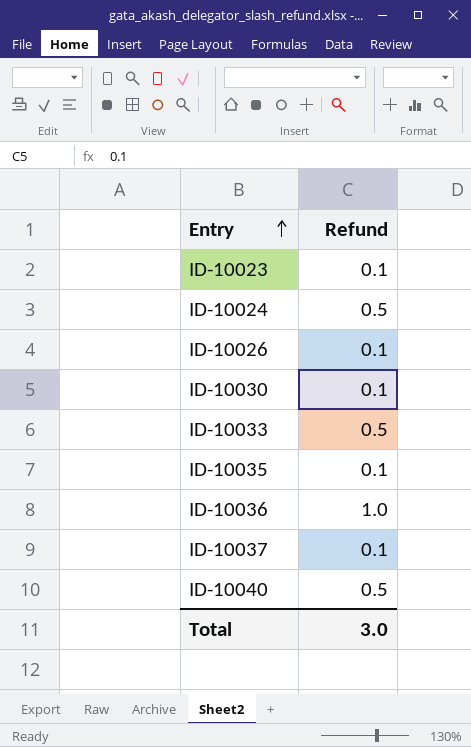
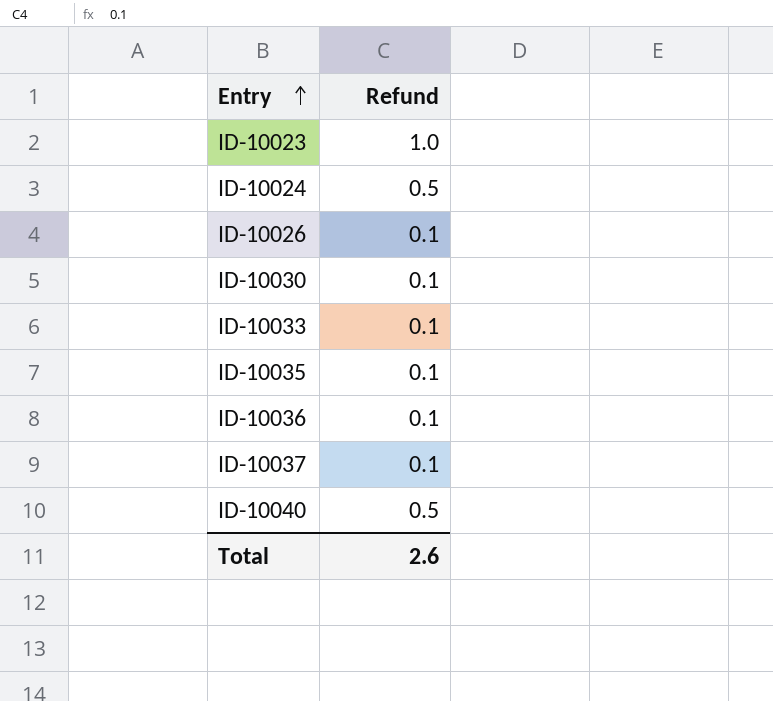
ID-10023 | Refund: 0.1 -> 1.0
ID-10033 | Refund: 0.5 -> 0.1
ID-10036 | Refund: 1.0 -> 0.1
Total | Refund: 3.0 -> 2.6

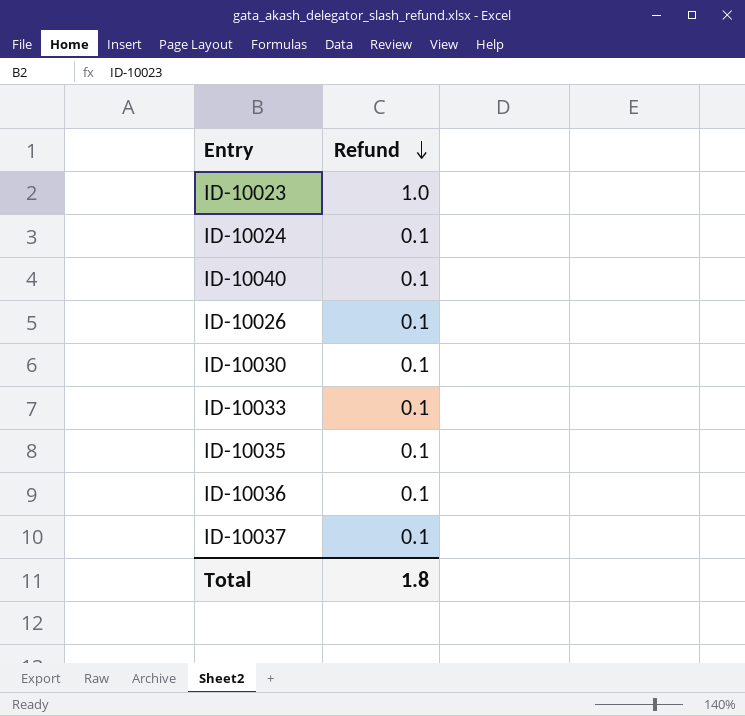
row order: Entry ascending -> Refund descending
ID-10024 | Refund: 0.5 -> 0.1
ID-10040 | Refund: 0.5 -> 0.1
Total | Refund: 2.6 -> 1.8

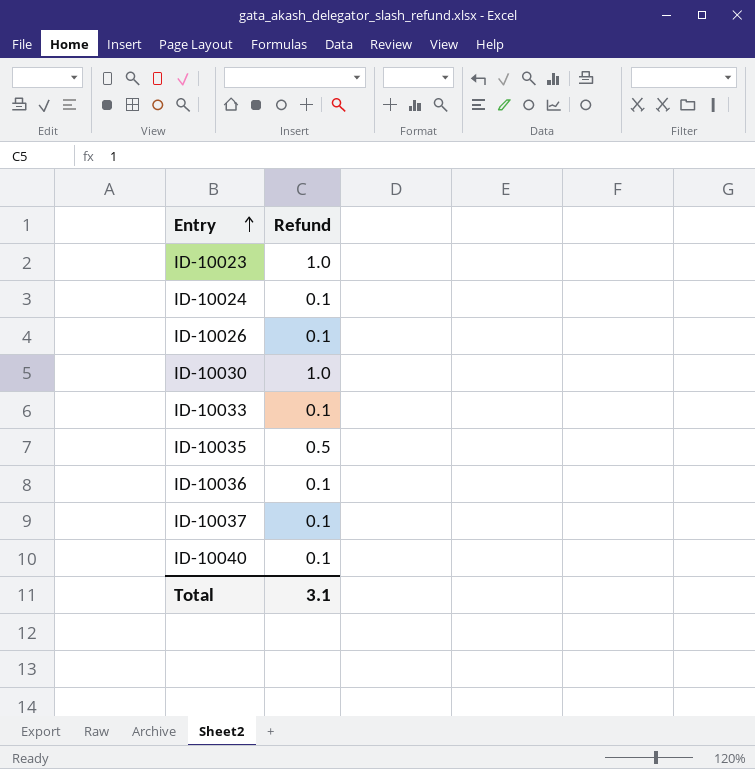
row order: Refund descending -> Entry ascending
ID-10030 | Refund: 0.1 -> 1.0
ID-10035 | Refund: 0.1 -> 0.5
Total | Refund: 1.8 -> 3.1

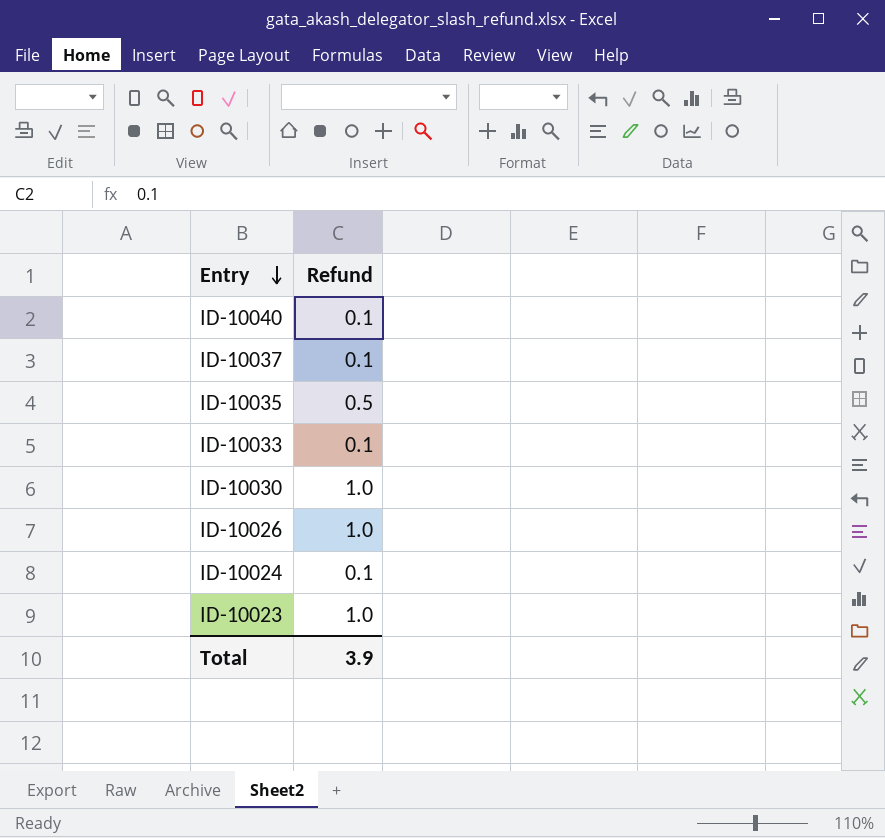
row order: Entry ascending -> Entry descending
row ID-10036: 0.1 -> none
ID-10026 | Refund: 0.1 -> 1.0
Total | Refund: 3.1 -> 3.9

